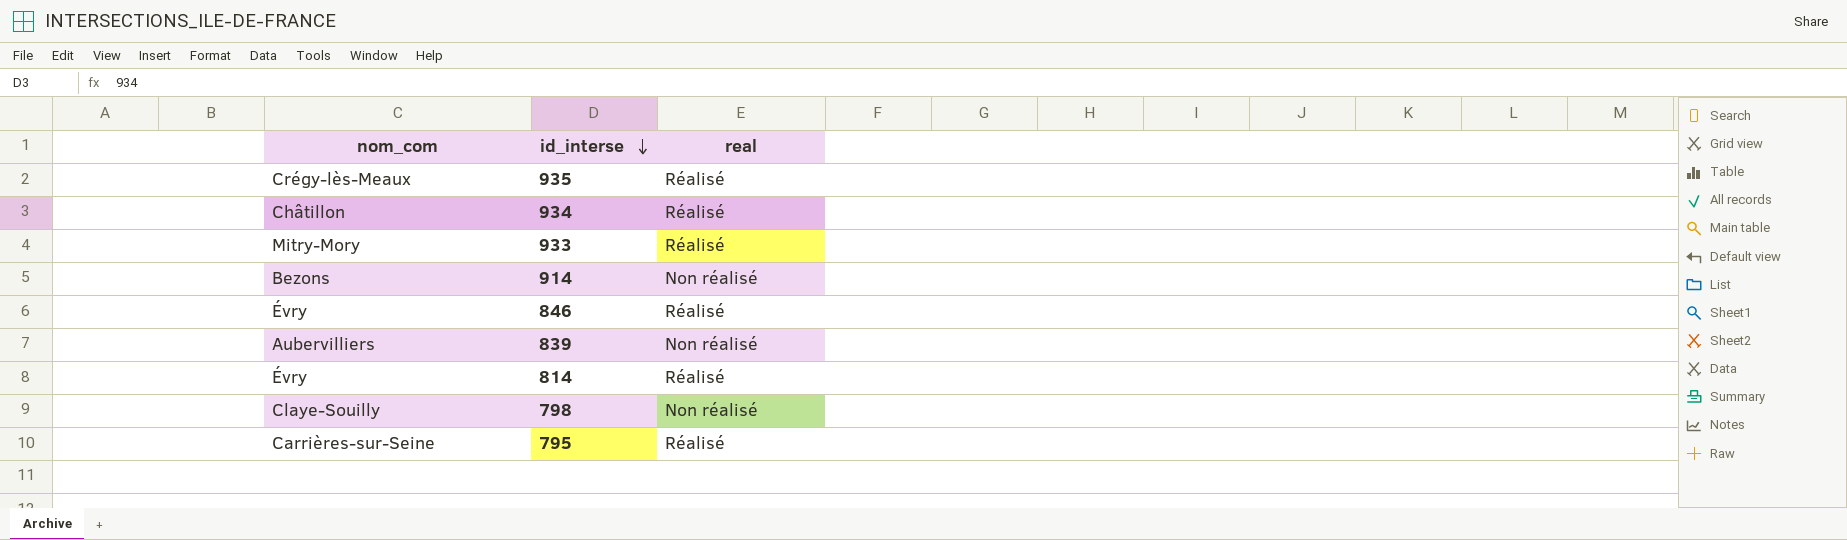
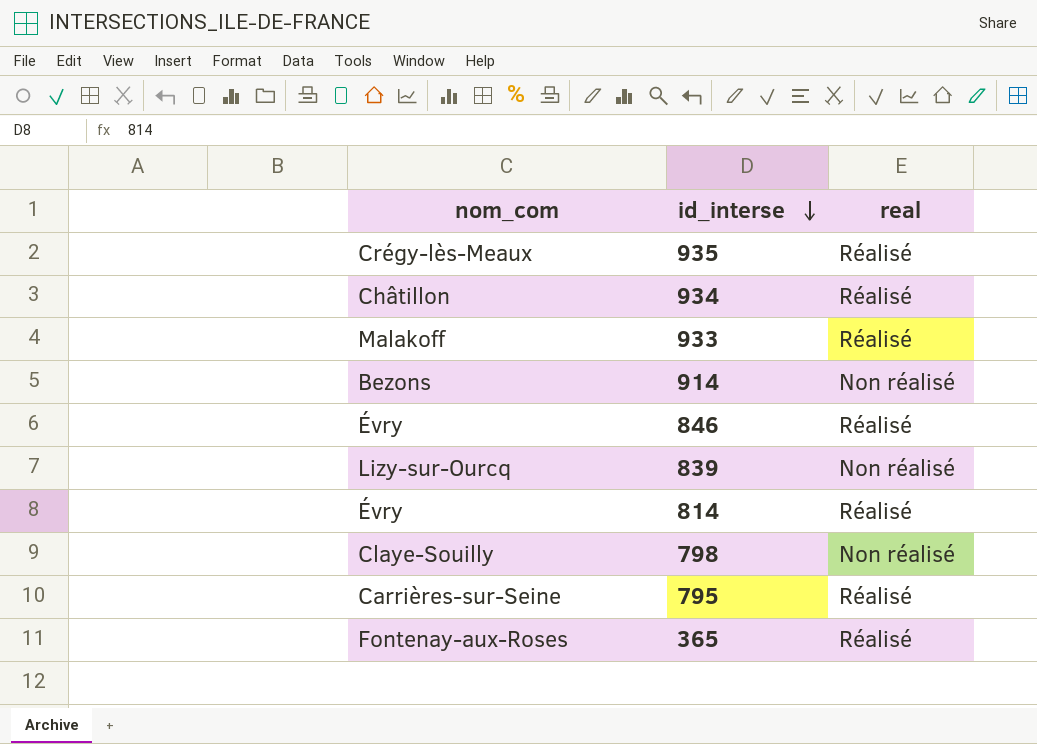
933 | nom_com: Mitry-Mory -> Malakoff
839 | nom_com: Aubervilliers -> Lizy-sur-Ourcq
row 365: none -> Fontenay-aux-Roses | Réalisé

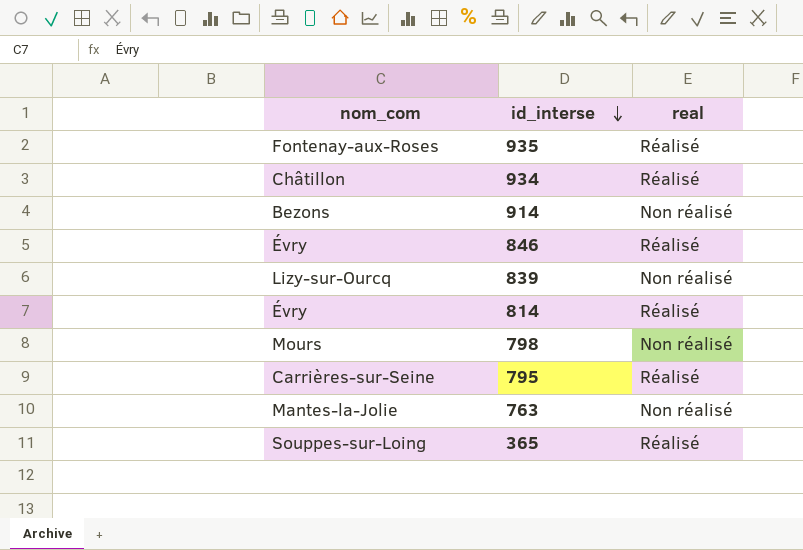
row 933: Malakoff | Réalisé -> none
935 | nom_com: Crégy-lès-Meaux -> Fontenay-aux-Roses
798 | nom_com: Claye-Souilly -> Mours
row 763: none -> Mantes-la-Jolie | Non réalisé
365 | nom_com: Fontenay-aux-Roses -> Souppes-sur-Loing

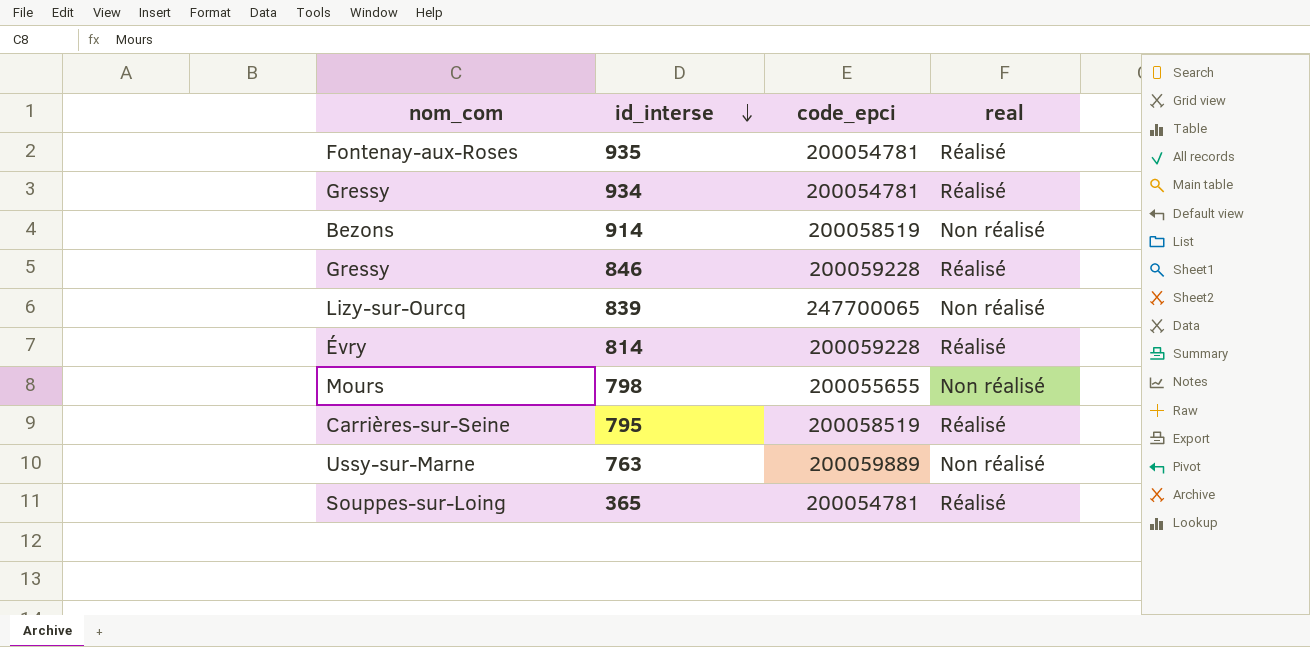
column code_epci | position: none -> 3
934 | nom_com: Châtillon -> Gressy
846 | nom_com: Évry -> Gressy
763 | nom_com: Mantes-la-Jolie -> Ussy-sur-Marne

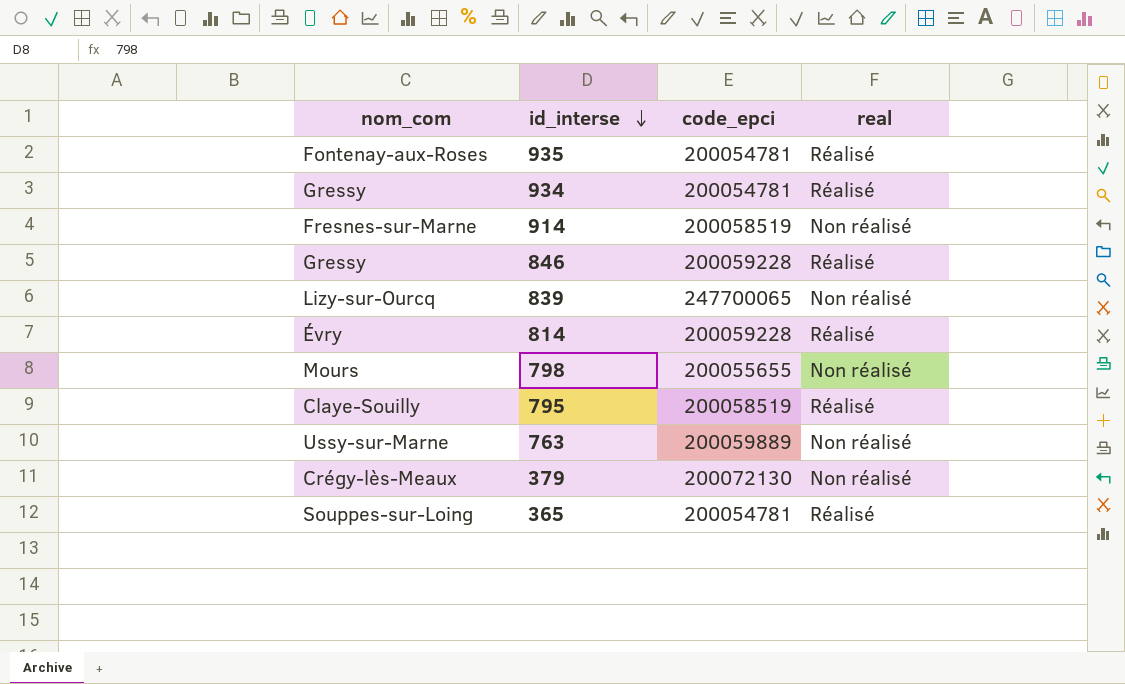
914 | nom_com: Bezons -> Fresnes-sur-Marne
795 | nom_com: Carrières-sur-Seine -> Claye-Souilly
row 379: none -> Crégy-lès-Meaux | 200072130 | Non réalisé

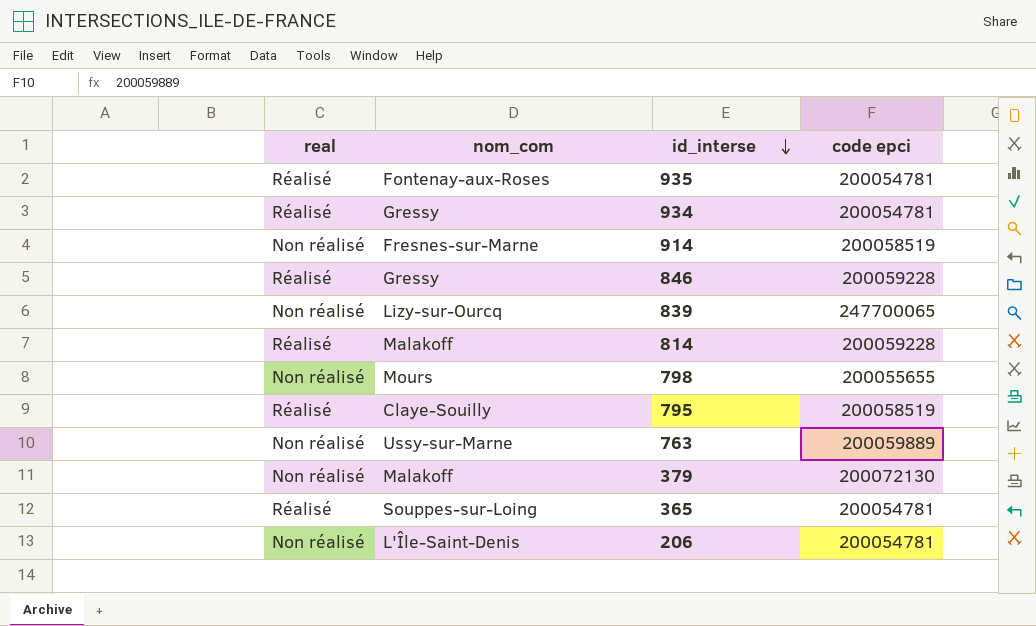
column real | position: 4 -> 1
column name: code_epci -> code epci
814 | nom_com: Évry -> Malakoff
379 | nom_com: Crégy-lès-Meaux -> Malakoff
row 206: none -> Non réalisé | L'Île-Saint-Denis | 200054781

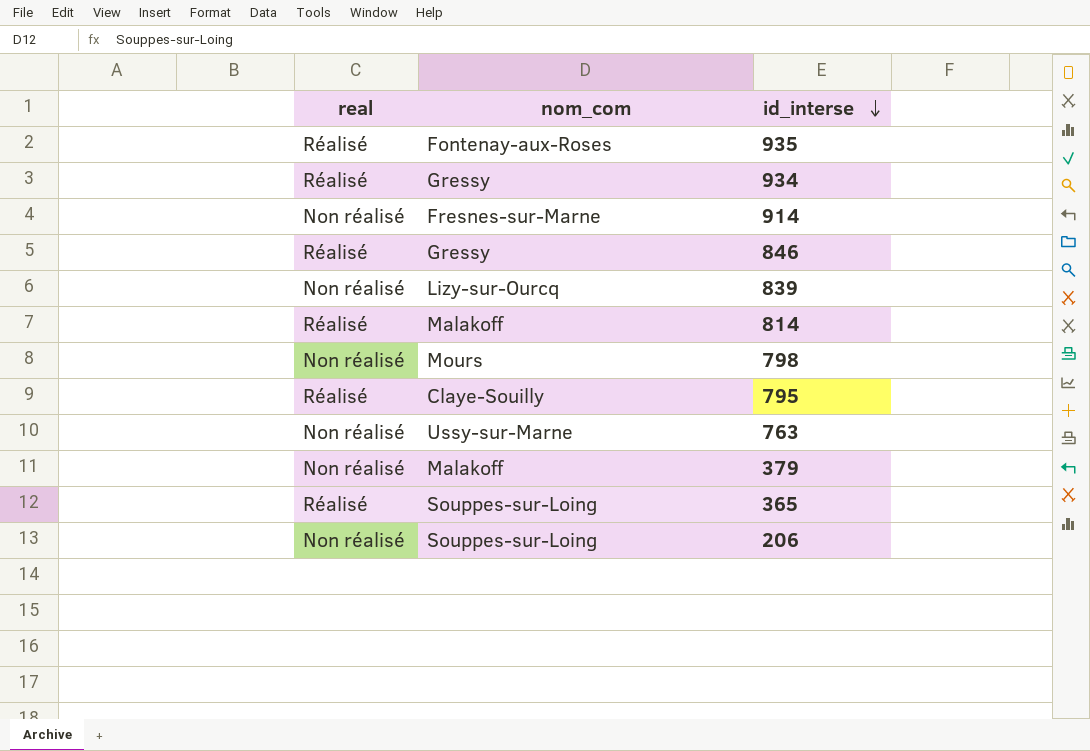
column code epci | position: 4 -> none
206 | nom_com: L'Île-Saint-Denis -> Souppes-sur-Loing

